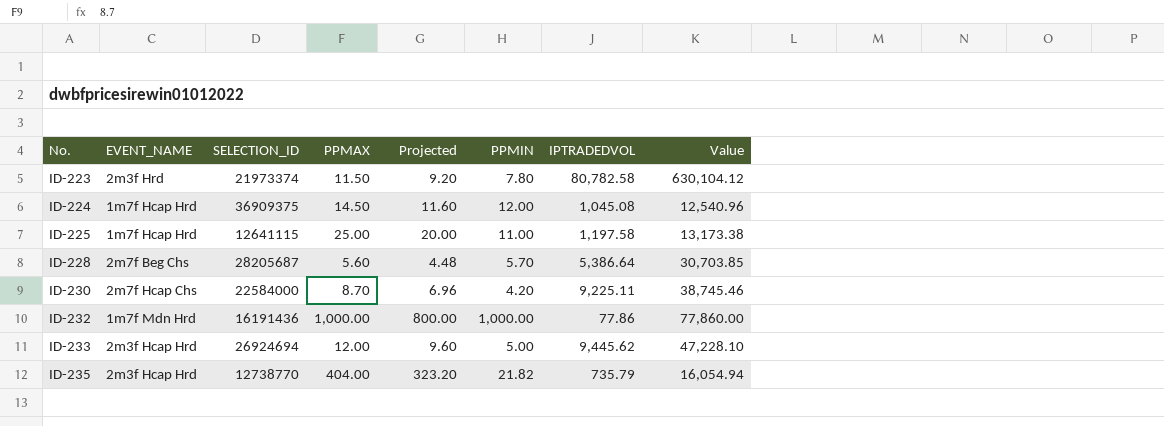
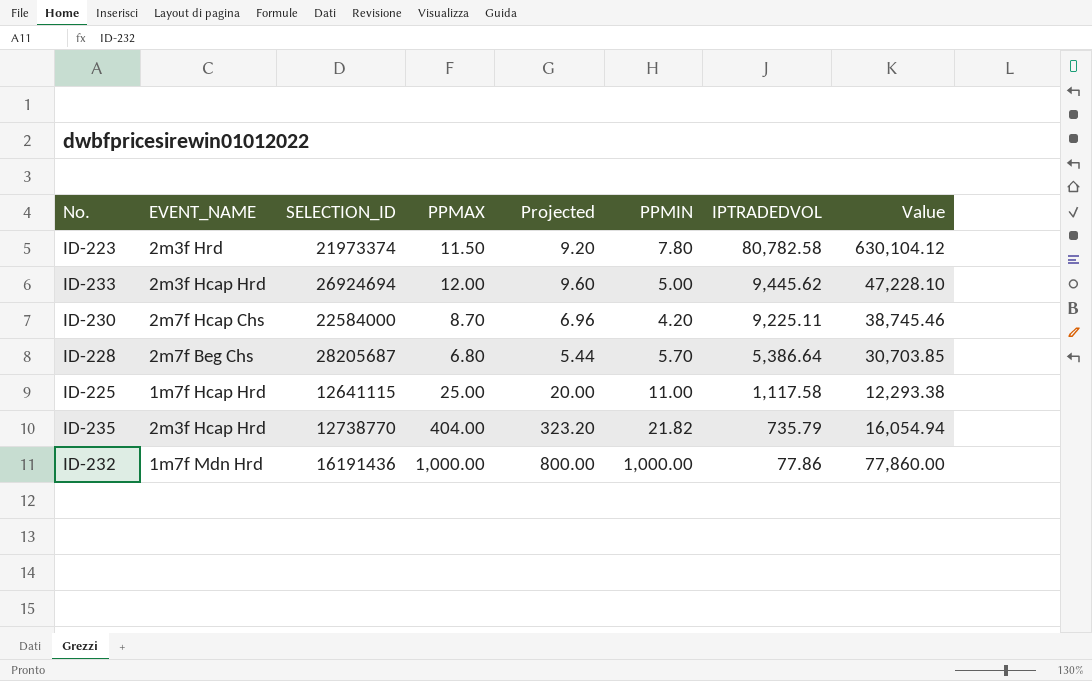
row order: No. ascending -> IPTRADEDVOL descending
row ID-224: 1m7f Hcap Hrd | 36909375 | 14.50 | 11.60 | 12.00 | 1,045.08 | 12,540.96 -> none
ID-228 | PPMAX: 5.60 -> 6.80
ID-228 | Projected: 4.48 -> 5.44
ID-225 | IPTRADEDVOL: 1,197.58 -> 1,117.58
ID-225 | Value: 13,173.38 -> 12,293.38

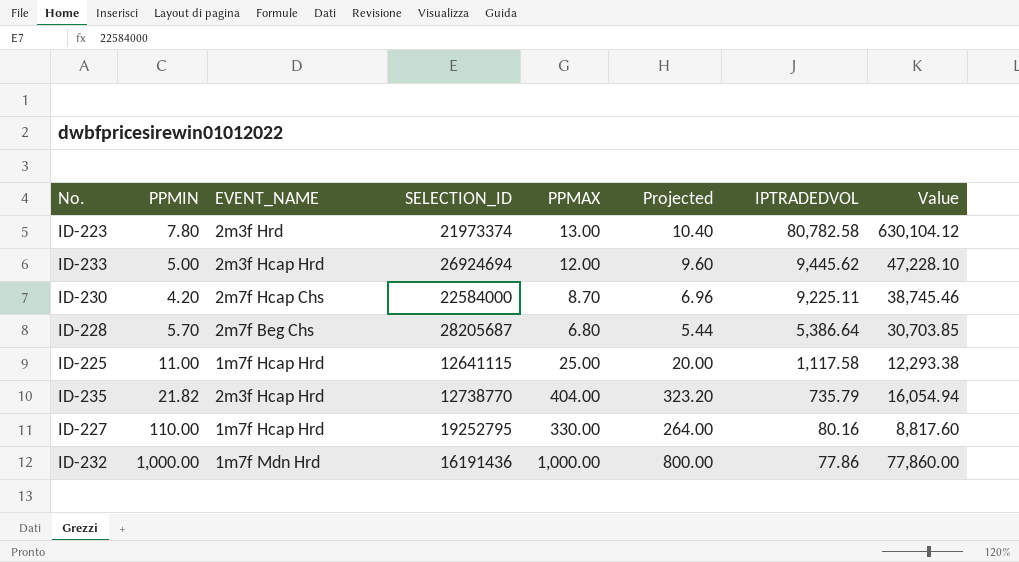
column PPMIN | position: 6 -> 2
ID-223 | PPMAX: 11.50 -> 13.00
ID-223 | Projected: 9.20 -> 10.40
row ID-227: none -> 110.00 | 1m7f Hcap Hrd | 19252795 | 330.00 | 264.00 | 80.16 | 8,817.60

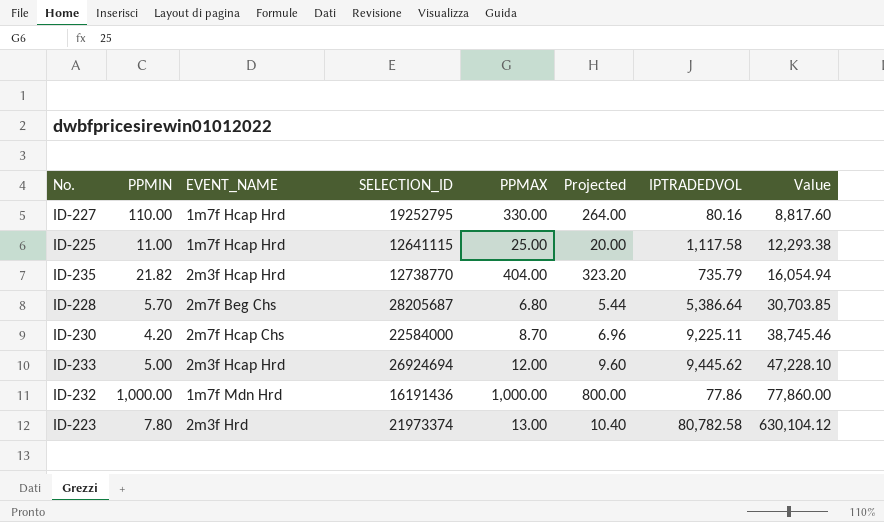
row order: IPTRADEDVOL descending -> Value ascending

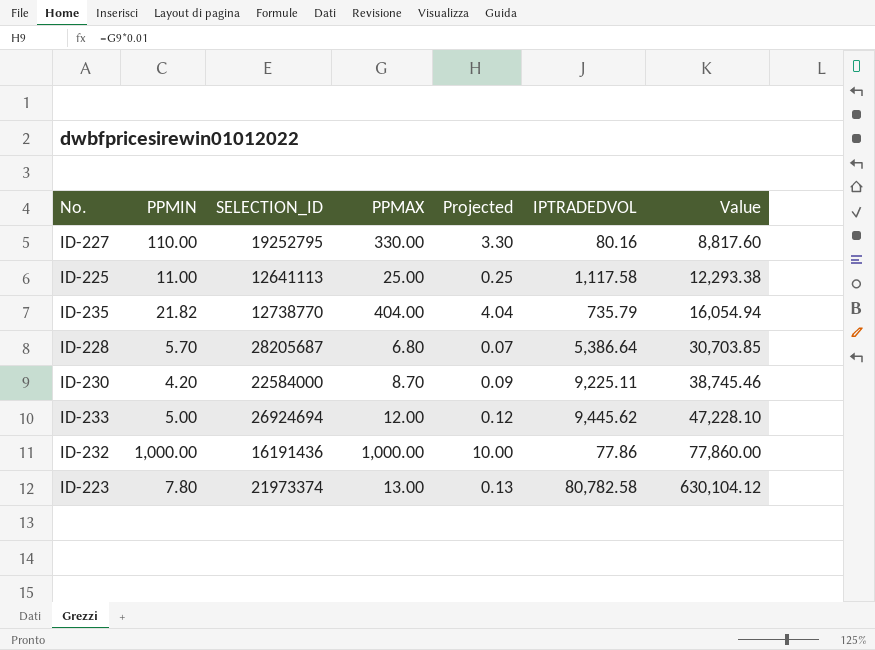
column EVENT_NAME | position: 3 -> none
column Projected | formula: [PPMAX] * 0.8 -> [PPMAX] * 0.01
ID-225 | SELECTION_ID: 12641115 -> 12641113

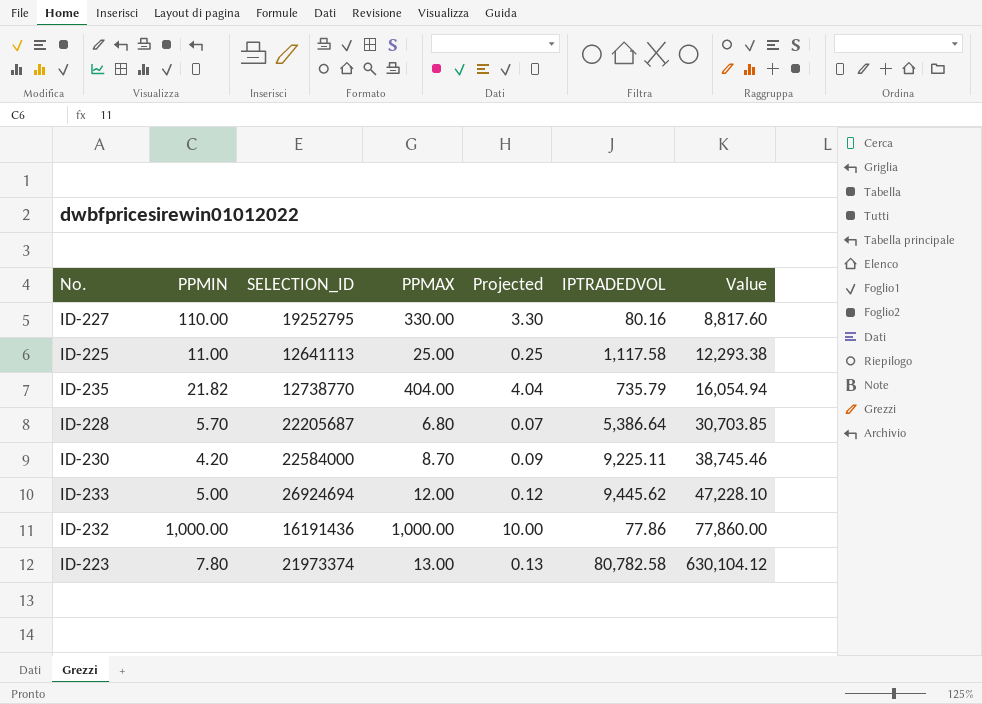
ID-228 | SELECTION_ID: 28205687 -> 22205687

